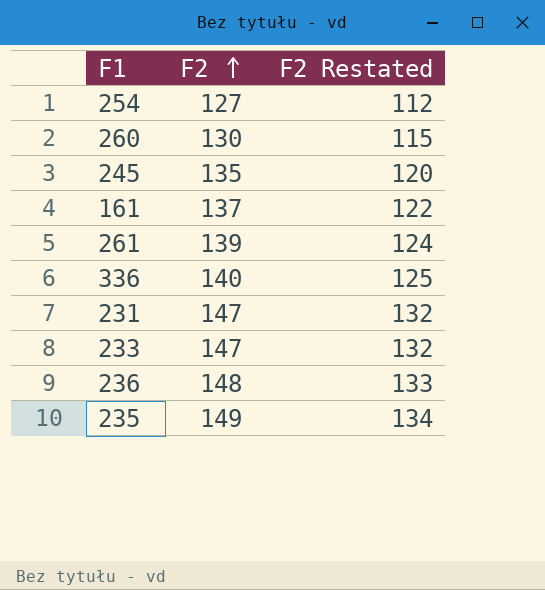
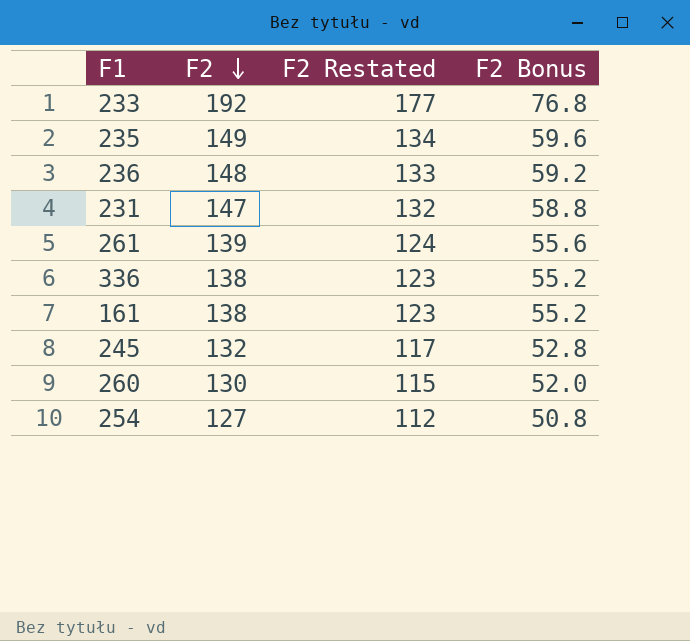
row order: F2 ascending -> F2 descending
column F2 Bonus | formula: none -> [F2] * 0.4
233 | F2: 147 -> 192
233 | F2 Restated: 132 -> 177
336 | F2: 140 -> 138
336 | F2 Restated: 125 -> 123
161 | F2: 137 -> 138
161 | F2 Restated: 122 -> 123
245 | F2: 135 -> 132
245 | F2 Restated: 120 -> 117

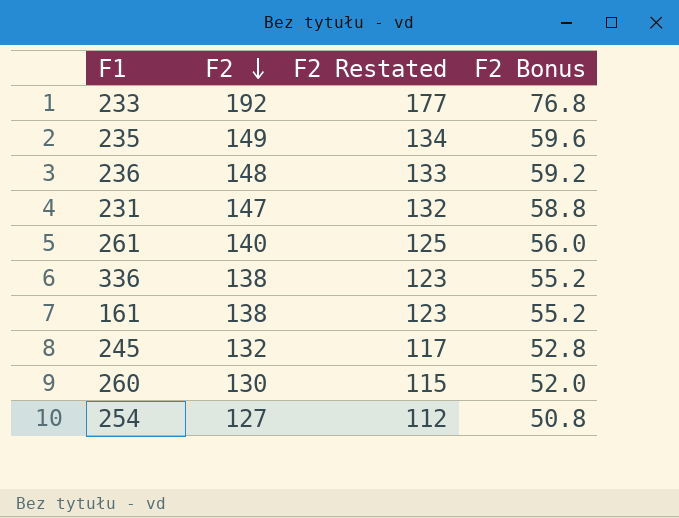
261 | F2: 139 -> 140
261 | F2 Restated: 124 -> 125
261 | F2 Bonus: 55.6 -> 56.0

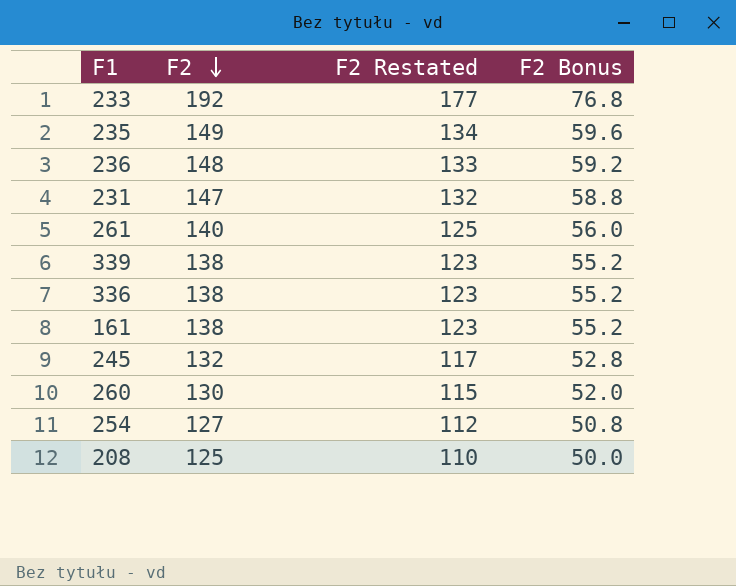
row 339: none -> 138 | 123 | 55.2
row 208: none -> 125 | 110 | 50.0

